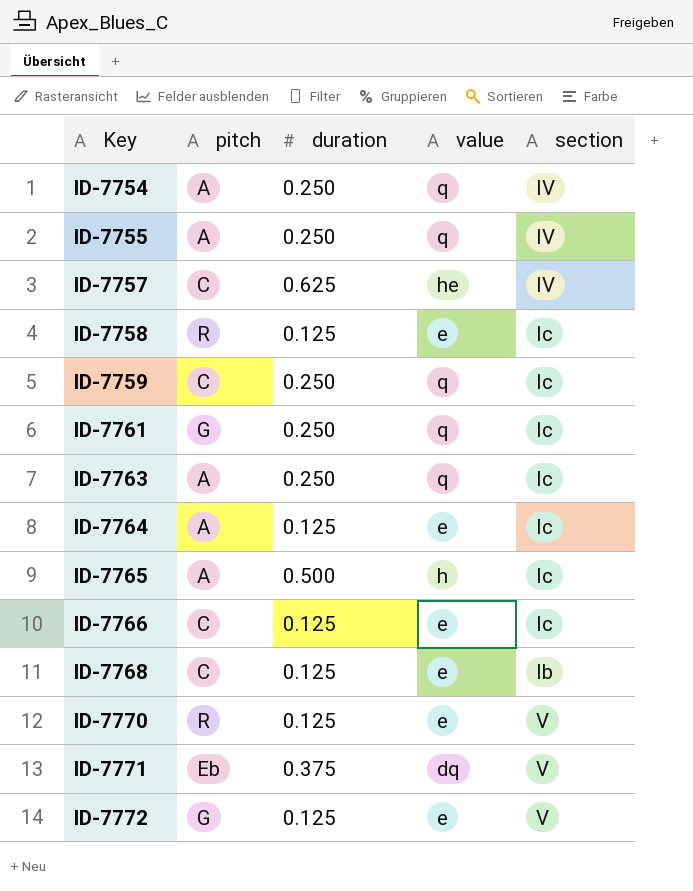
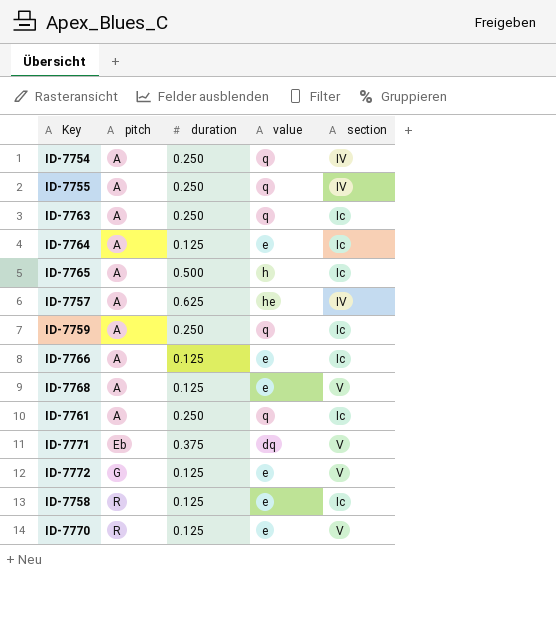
row order: Key ascending -> pitch ascending
ID-7757 | pitch: C -> A
ID-7759 | pitch: C -> A
ID-7766 | pitch: C -> A
ID-7768 | pitch: C -> A
ID-7768 | section: Ib -> V
ID-7761 | pitch: G -> A

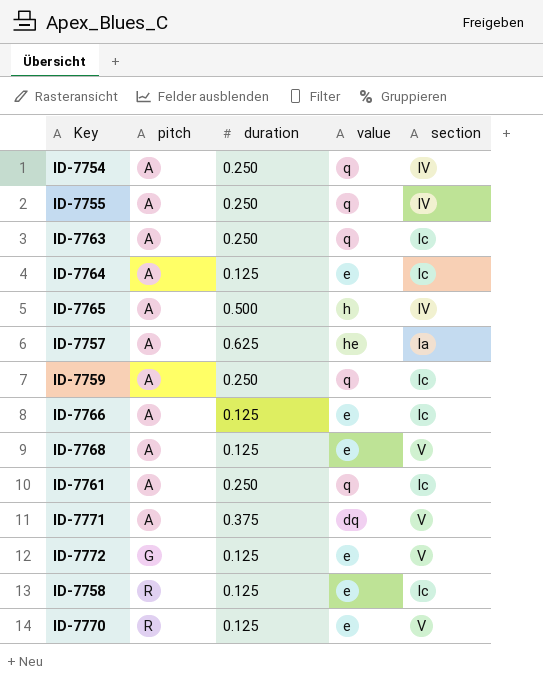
ID-7765 | section: Ic -> IV
ID-7757 | section: IV -> Ia
ID-7771 | pitch: Eb -> A

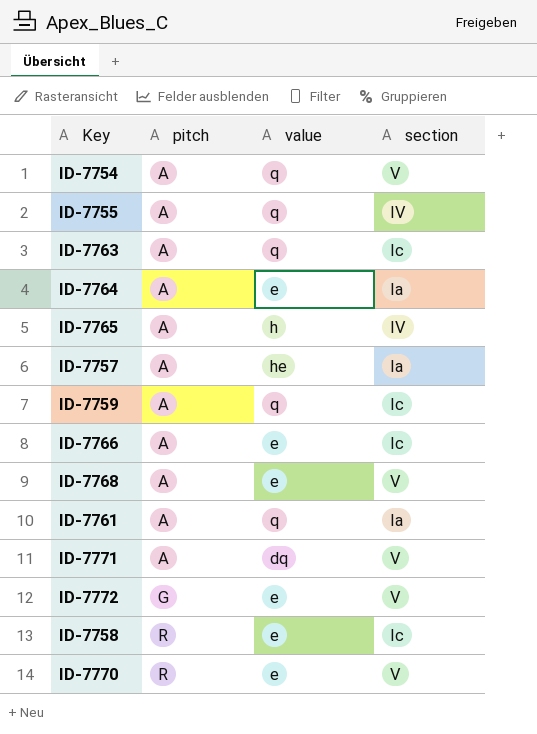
column duration | position: 3 -> none
ID-7754 | section: IV -> V
ID-7764 | section: Ic -> Ia
ID-7761 | section: Ic -> Ia

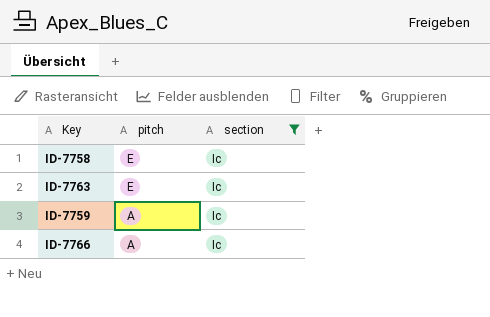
filter: none -> section = Ic
row order: pitch ascending -> pitch descending
column value | position: 3 -> none
ID-7758 | pitch: R -> E
ID-7763 | pitch: A -> E

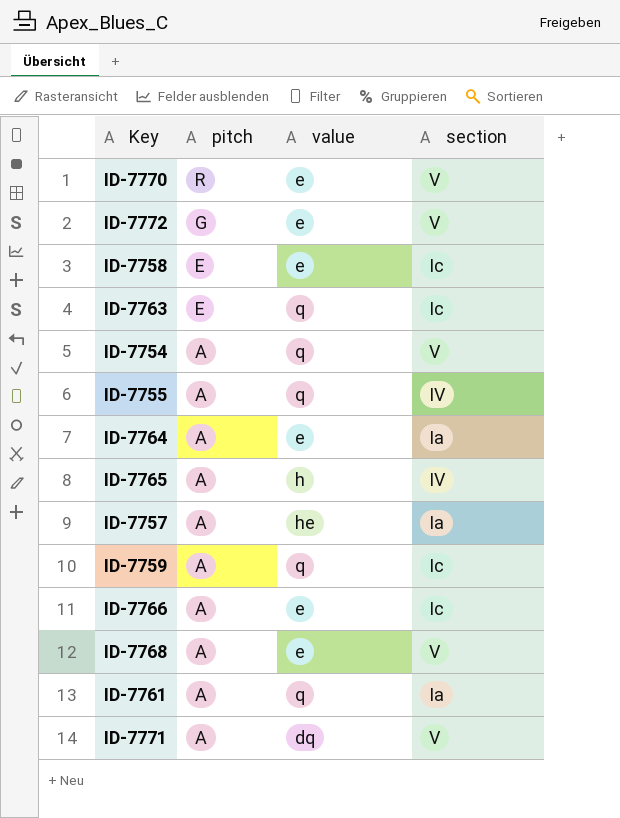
filter: section = Ic -> none
column value | position: none -> 3

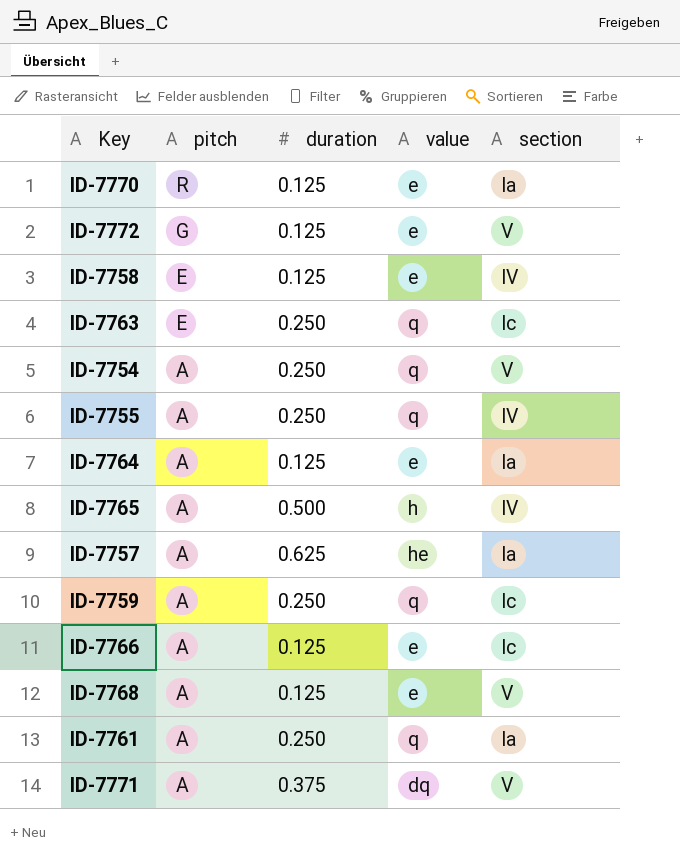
column duration | position: none -> 3
ID-7770 | section: V -> Ia
ID-7758 | section: Ic -> IV

